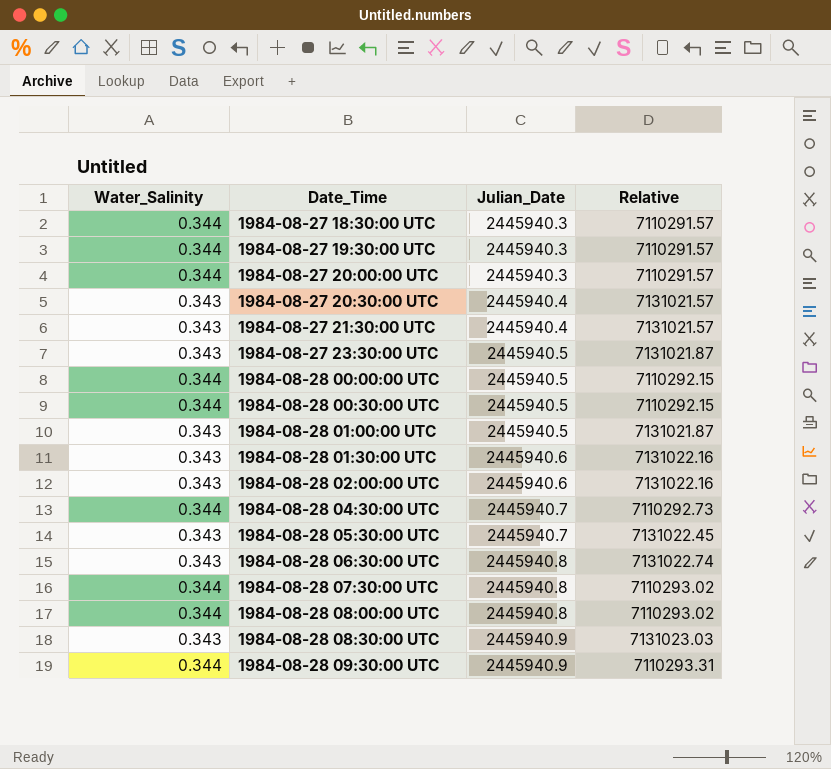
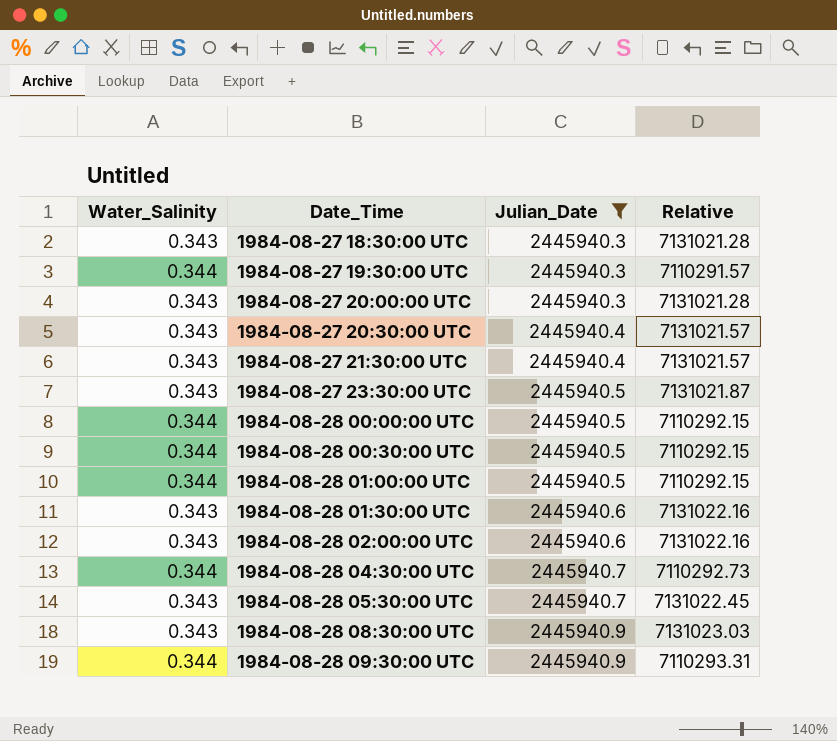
filter: none -> Julian_Date != 2445940.8
1984-08-27 18:30:00 UTC | Water_Salinity: 0.344 -> 0.343
1984-08-27 18:30:00 UTC | Relative: 7110291.57 -> 7131021.28
1984-08-27 20:00:00 UTC | Water_Salinity: 0.344 -> 0.343
1984-08-27 20:00:00 UTC | Relative: 7110291.57 -> 7131021.28
1984-08-28 01:00:00 UTC | Water_Salinity: 0.343 -> 0.344
1984-08-28 01:00:00 UTC | Relative: 7131021.87 -> 7110292.15

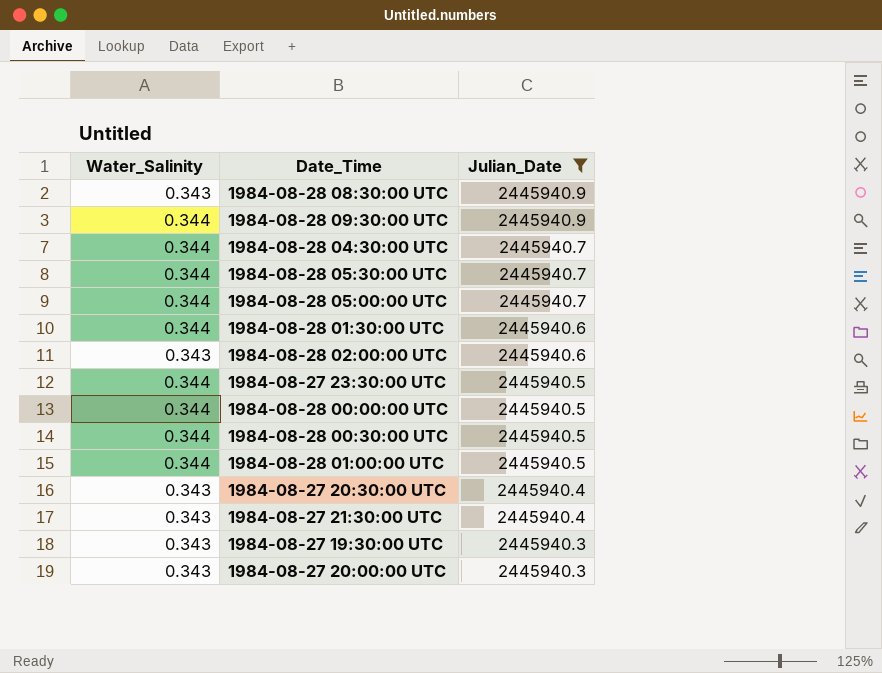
row order: Date_Time ascending -> Julian_Date descending
column Relative | formula: [Julian_Date] / [Water_Salinity] -> none
row 1984-08-27 18:30:00 UTC: 0.343 | 2445940.3 | 7131021.28 -> none
1984-08-28 05:30:00 UTC | Water_Salinity: 0.343 -> 0.344
row 1984-08-28 05:00:00 UTC: none -> 0.344 | 2445940.7
1984-08-28 01:30:00 UTC | Water_Salinity: 0.343 -> 0.344
1984-08-27 23:30:00 UTC | Water_Salinity: 0.343 -> 0.344
1984-08-27 19:30:00 UTC | Water_Salinity: 0.344 -> 0.343

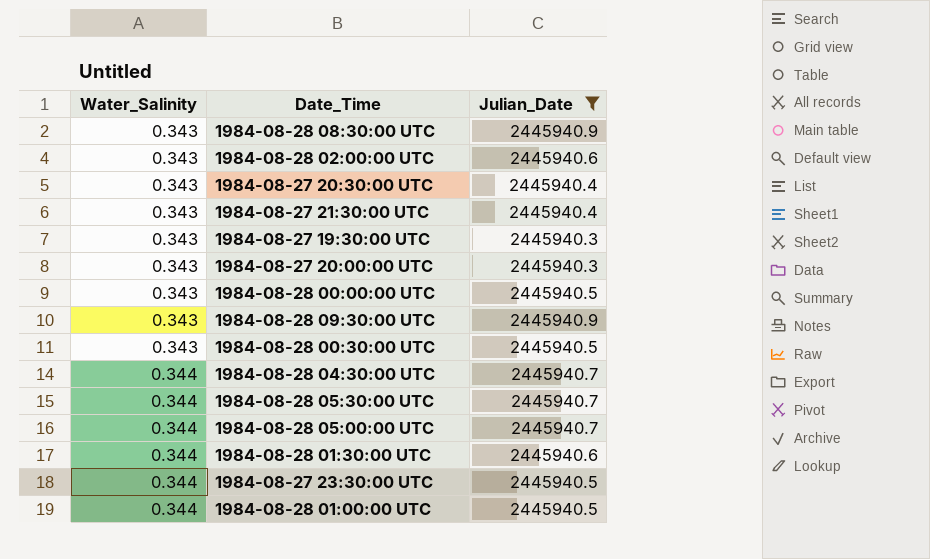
row order: Julian_Date descending -> Water_Salinity ascending
1984-08-28 00:00:00 UTC | Water_Salinity: 0.344 -> 0.343
1984-08-28 09:30:00 UTC | Water_Salinity: 0.344 -> 0.343
1984-08-28 00:30:00 UTC | Water_Salinity: 0.344 -> 0.343

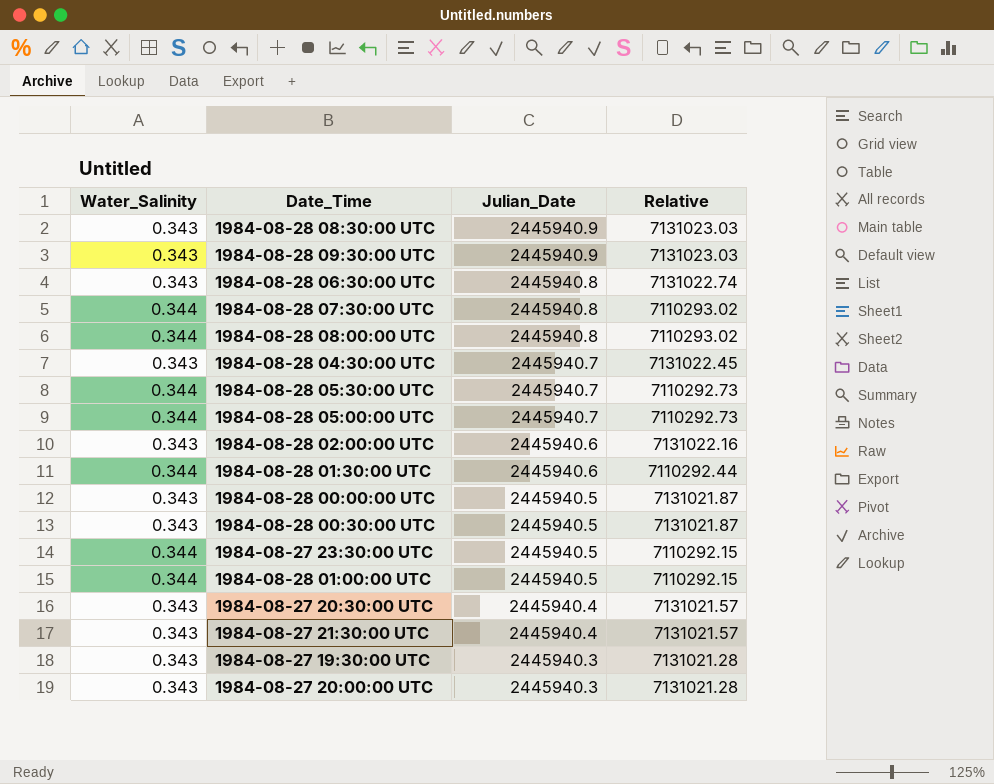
filter: Julian_Date != 2445940.8 -> none
row order: Water_Salinity ascending -> Julian_Date descending
column Relative | formula: none -> [Julian_Date] / [Water_Salinity]
1984-08-28 04:30:00 UTC | Water_Salinity: 0.344 -> 0.343

